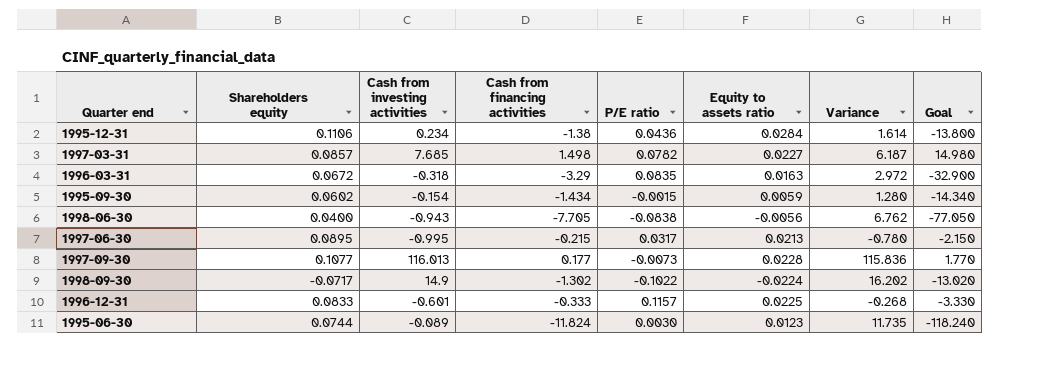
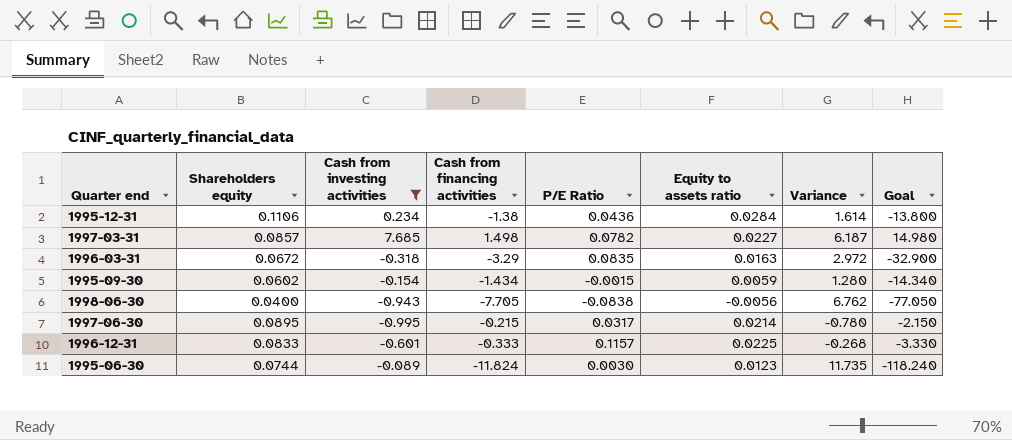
filter: none -> Cash from investing activities <= 7.685
column name: P/E ratio -> P/E Ratio
1997-06-30 | Equity to assets ratio: 0.0213 -> 0.0214

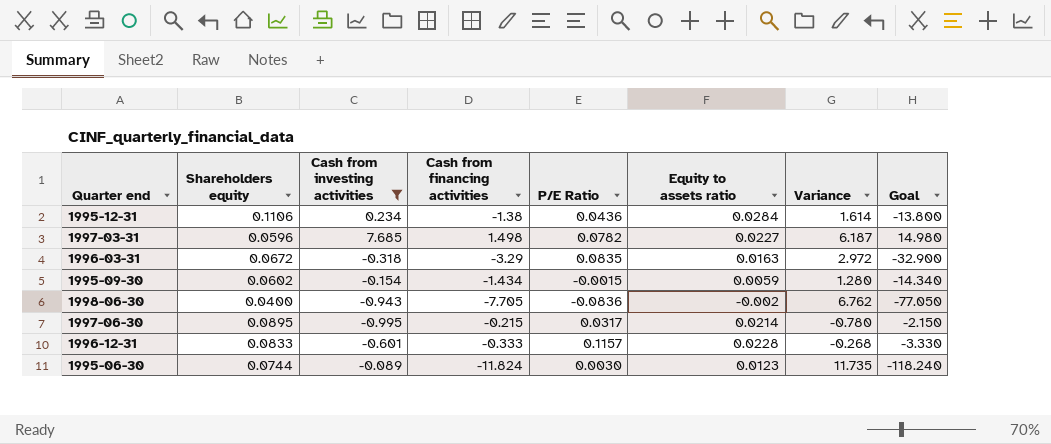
1997-03-31 | Shareholders equity: 0.0857 -> 0.0596
1998-06-30 | P/E Ratio: -0.0838 -> -0.0836
1998-06-30 | Equity to assets ratio: -0.0056 -> -0.002
1996-12-31 | Equity to assets ratio: 0.0225 -> 0.0228

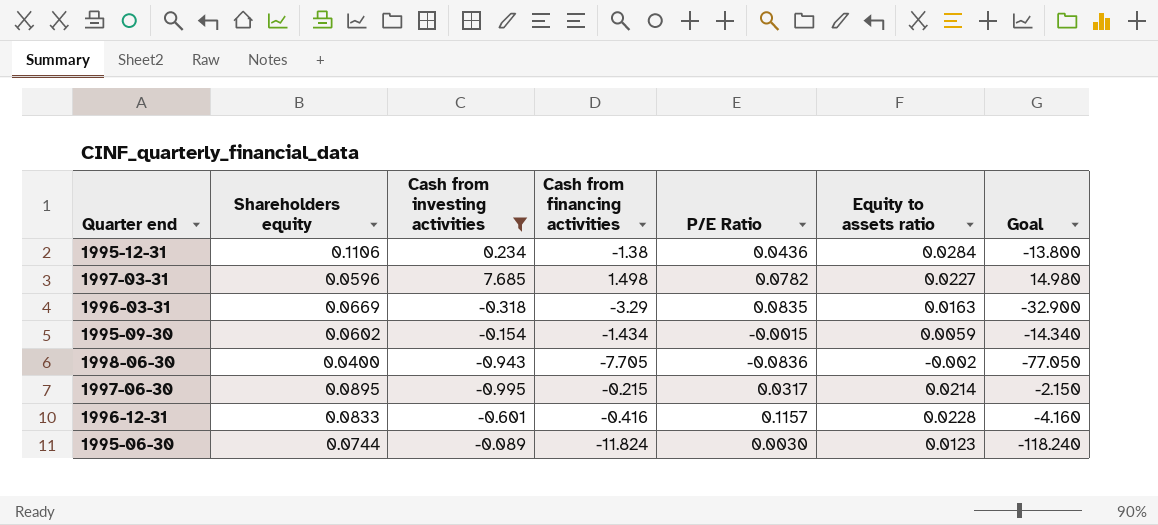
column Variance | formula: [Cash from investing activities] - [Cash from financing activities] -> none
1996-03-31 | Shareholders equity: 0.0672 -> 0.0669
1996-12-31 | Cash from financing activities: -0.333 -> -0.416
1996-12-31 | Goal: -3.330 -> -4.160

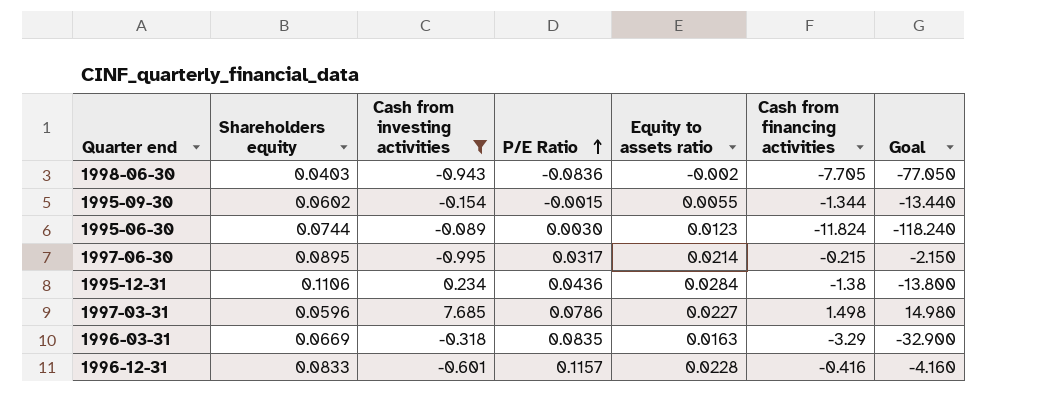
row order: none -> P/E Ratio ascending
column Cash from financing activities | position: 4 -> 6
1998-06-30 | Shareholders equity: 0.0400 -> 0.0403
1995-09-30 | Equity to assets ratio: 0.0059 -> 0.0055
1995-09-30 | Cash from financing activities: -1.434 -> -1.344
1995-09-30 | Goal: -14.340 -> -13.440
1997-03-31 | P/E Ratio: 0.0782 -> 0.0786

